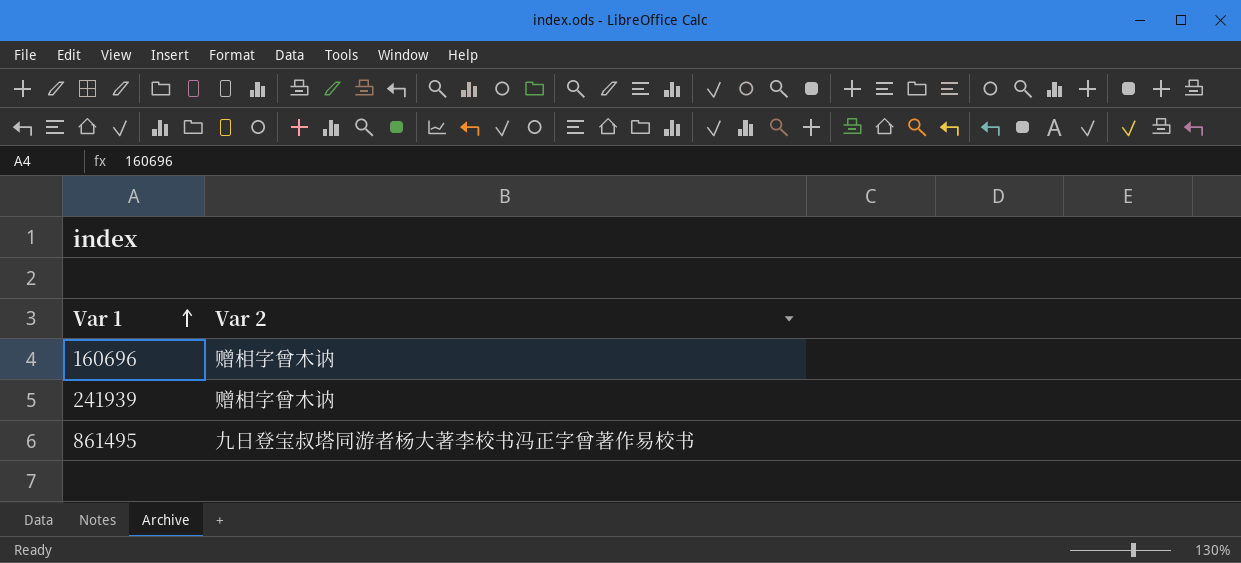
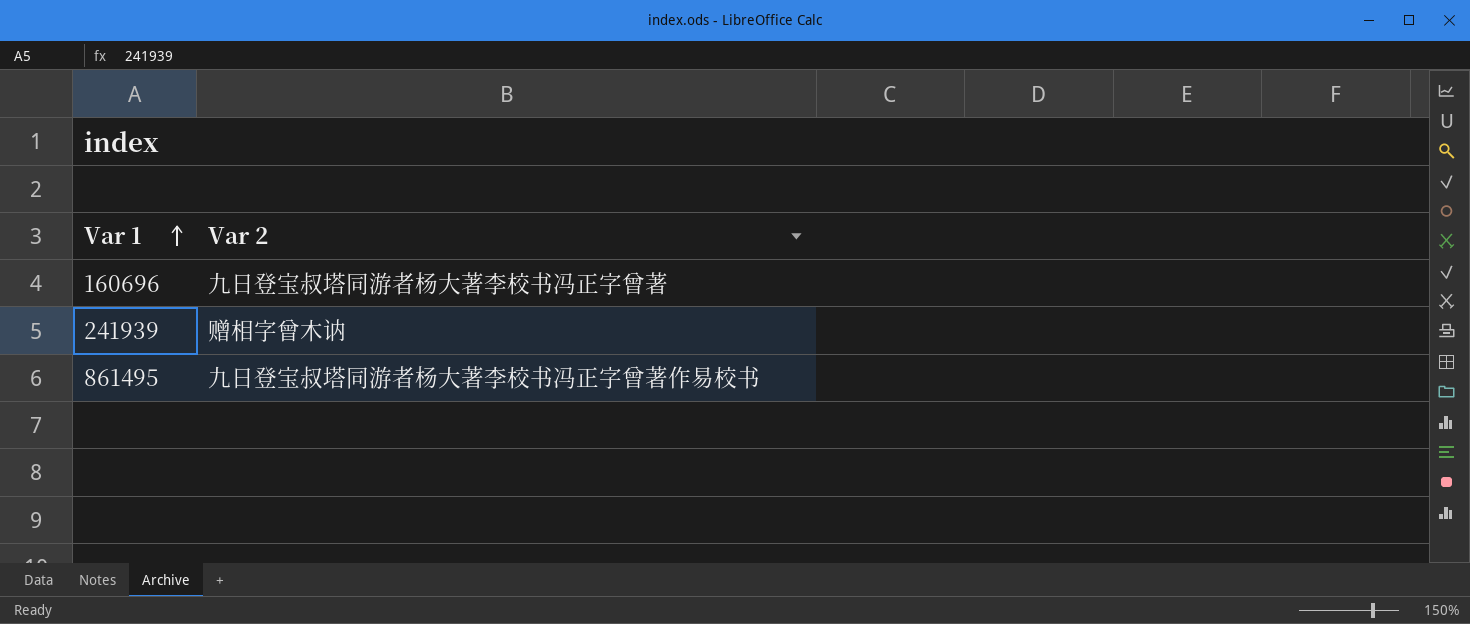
160696 | Var 2: 赠相字曾木讷 -> 九日登宝叔塔同游者杨大著李校书冯正字曾著

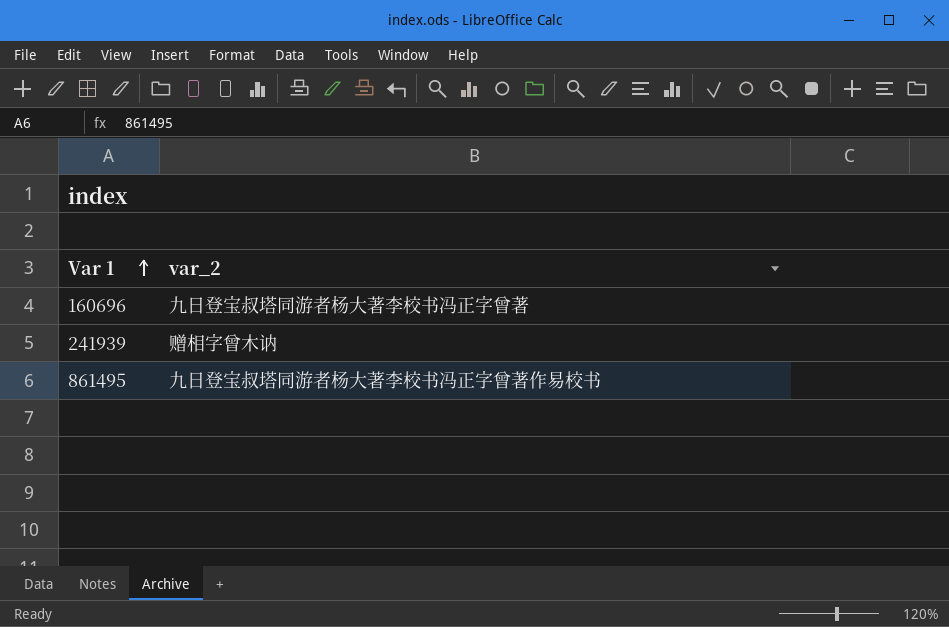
column name: Var 2 -> var_2

